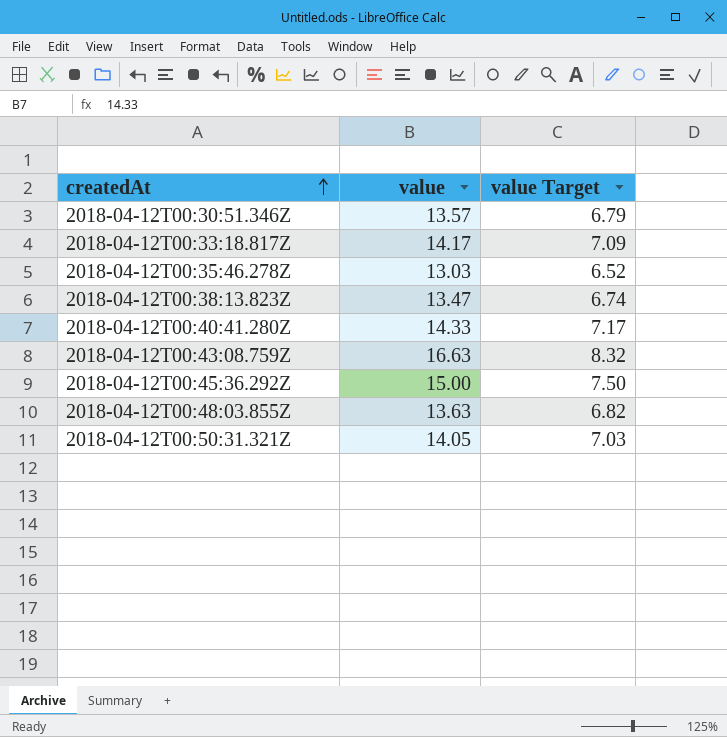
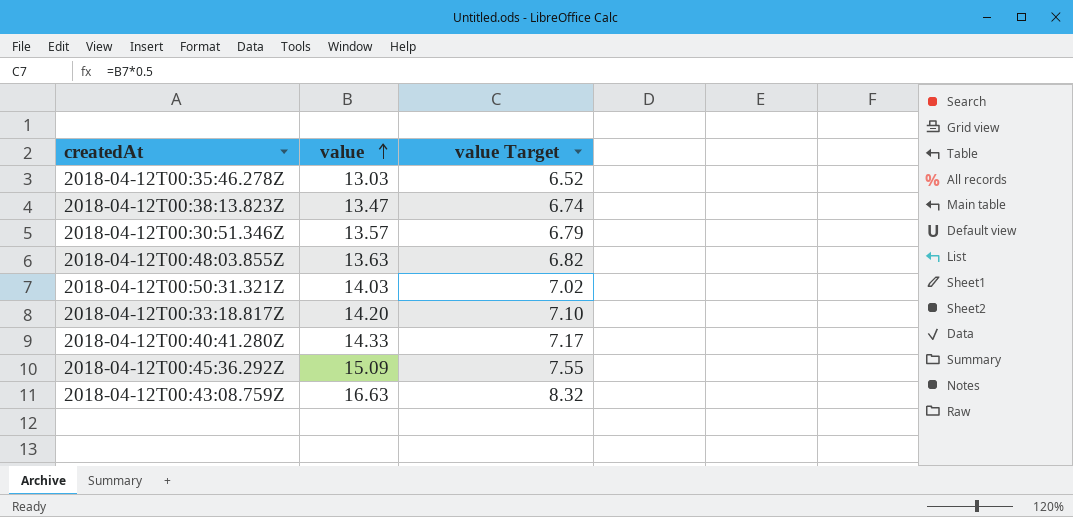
row order: createdAt ascending -> value ascending
2018-04-12T00:50:31.321Z | value: 14.05 -> 14.03
2018-04-12T00:50:31.321Z | value Target: 7.03 -> 7.02
2018-04-12T00:33:18.817Z | value: 14.17 -> 14.20
2018-04-12T00:33:18.817Z | value Target: 7.09 -> 7.10
2018-04-12T00:45:36.292Z | value: 15.00 -> 15.09
2018-04-12T00:45:36.292Z | value Target: 7.50 -> 7.55

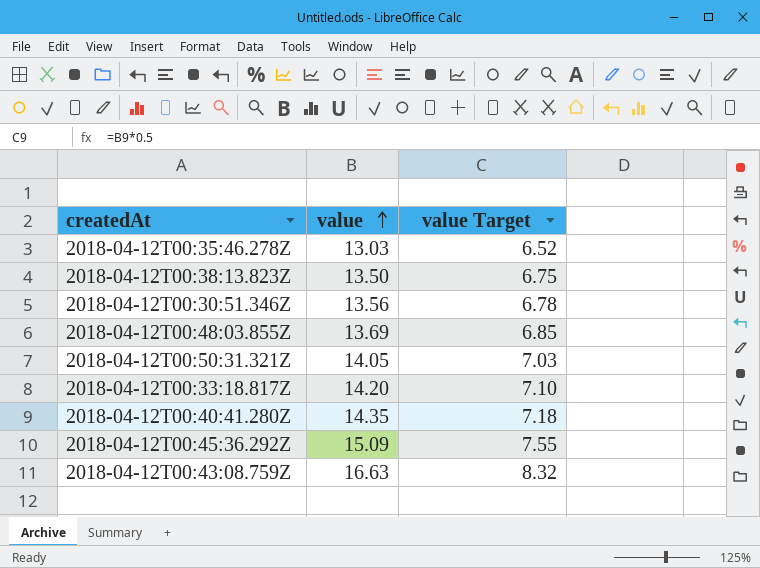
2018-04-12T00:38:13.823Z | value: 13.47 -> 13.50
2018-04-12T00:38:13.823Z | value Target: 6.74 -> 6.75
2018-04-12T00:30:51.346Z | value: 13.57 -> 13.56
2018-04-12T00:30:51.346Z | value Target: 6.79 -> 6.78
2018-04-12T00:48:03.855Z | value: 13.63 -> 13.69
2018-04-12T00:48:03.855Z | value Target: 6.82 -> 6.85
2018-04-12T00:50:31.321Z | value: 14.03 -> 14.05
2018-04-12T00:50:31.321Z | value Target: 7.02 -> 7.03
2018-04-12T00:40:41.280Z | value: 14.33 -> 14.35
2018-04-12T00:40:41.280Z | value Target: 7.17 -> 7.18

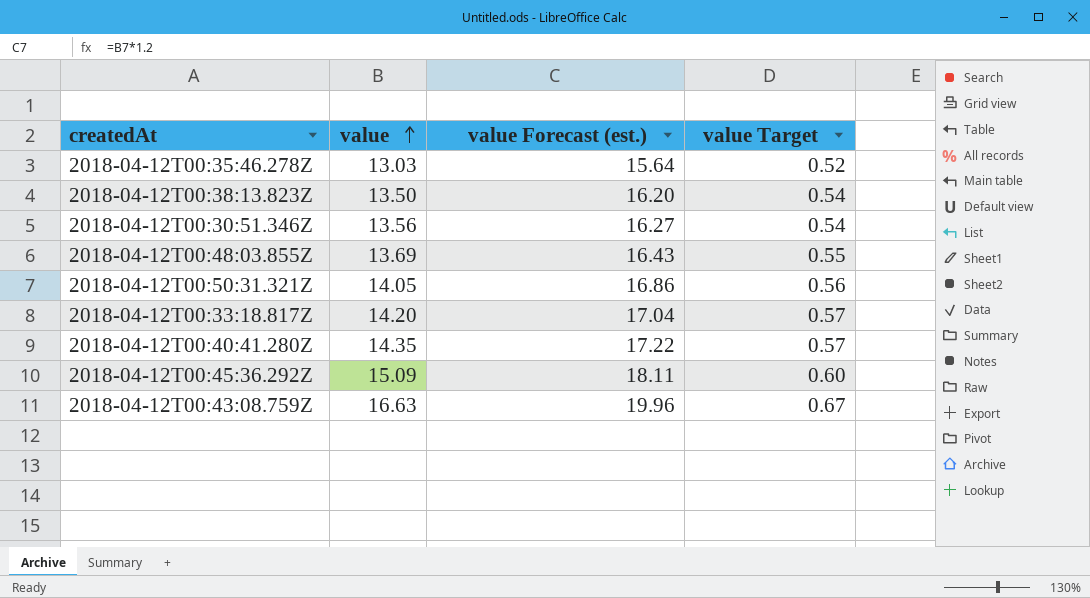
column value Forecast (est.) | formula: none -> [value] * 1.2
column value Target | formula: [value] * 0.5 -> [value] * 0.04

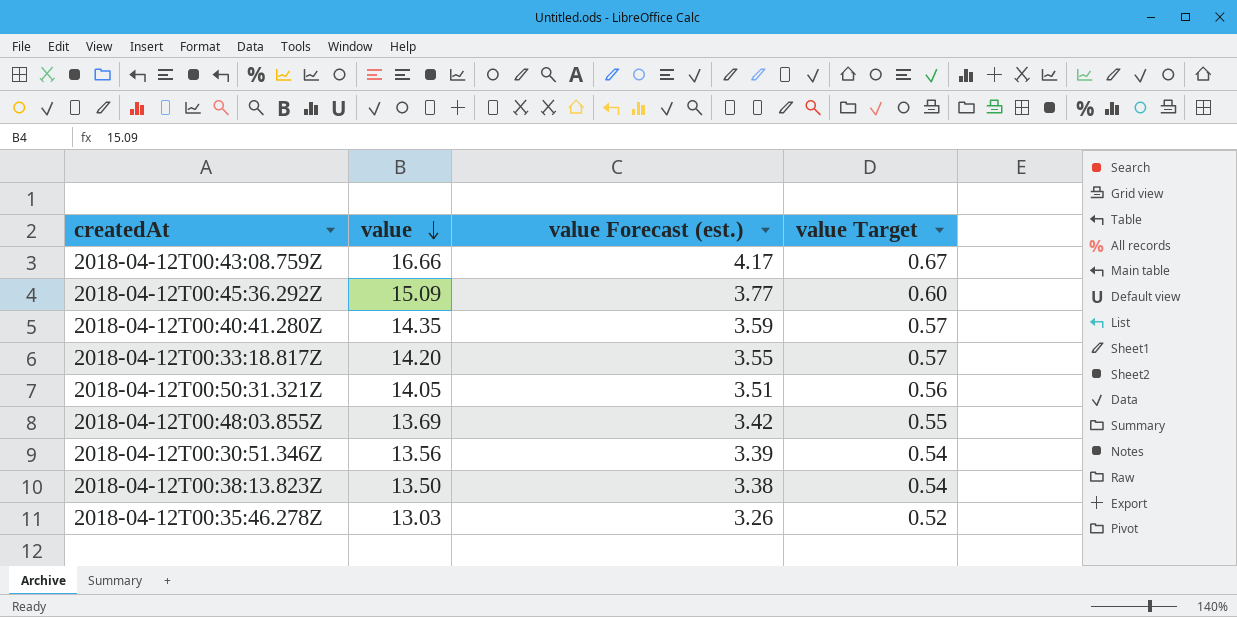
row order: value ascending -> value descending
column value Forecast (est.) | formula: [value] * 1.2 -> [value] * 0.25
2018-04-12T00:43:08.759Z | value: 16.63 -> 16.66

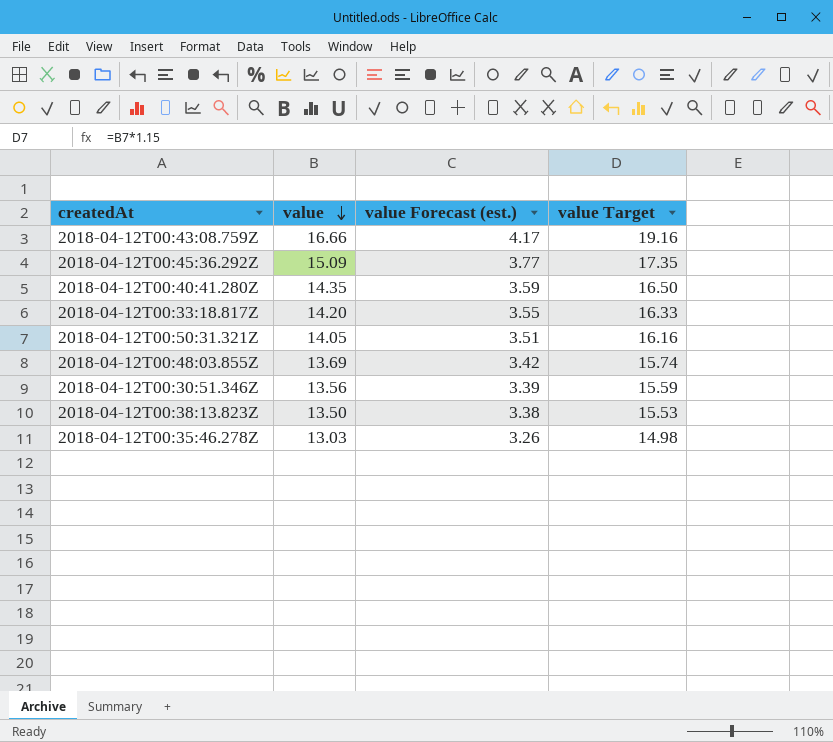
column value Target | formula: [value] * 0.04 -> [value] * 1.15

